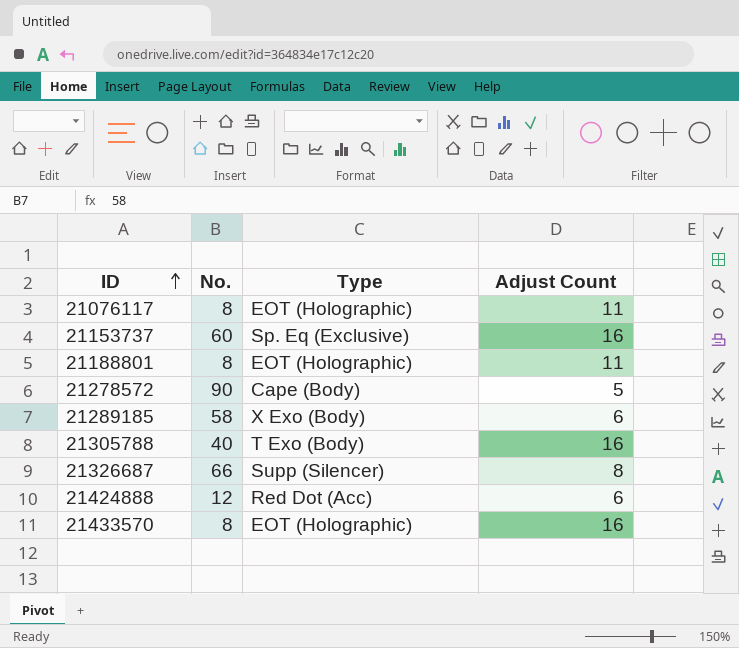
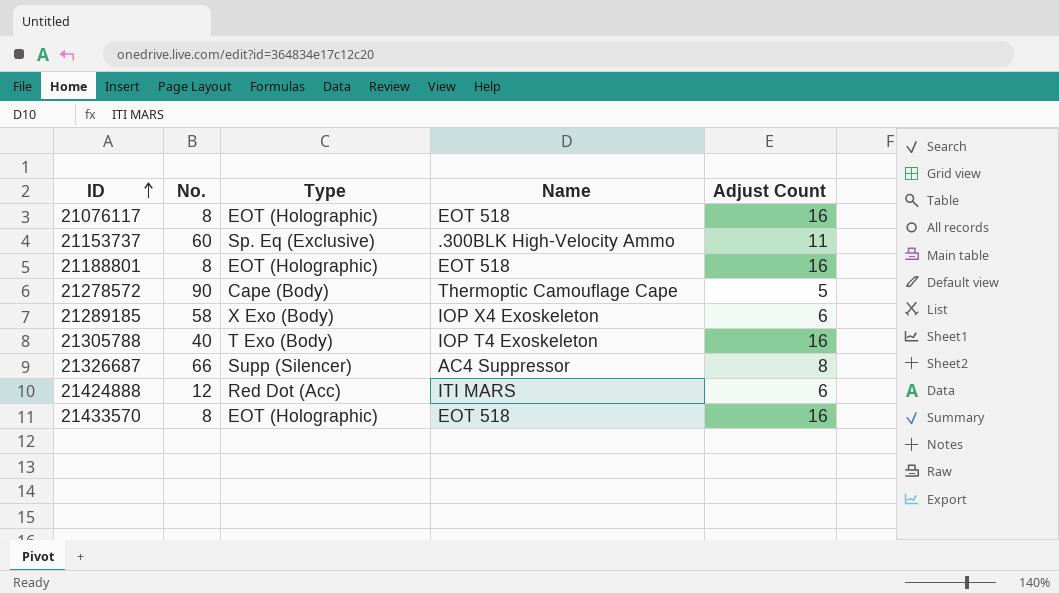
column Name | position: none -> 4
21076117 | Adjust Count: 11 -> 16
21153737 | Adjust Count: 16 -> 11
21188801 | Adjust Count: 11 -> 16

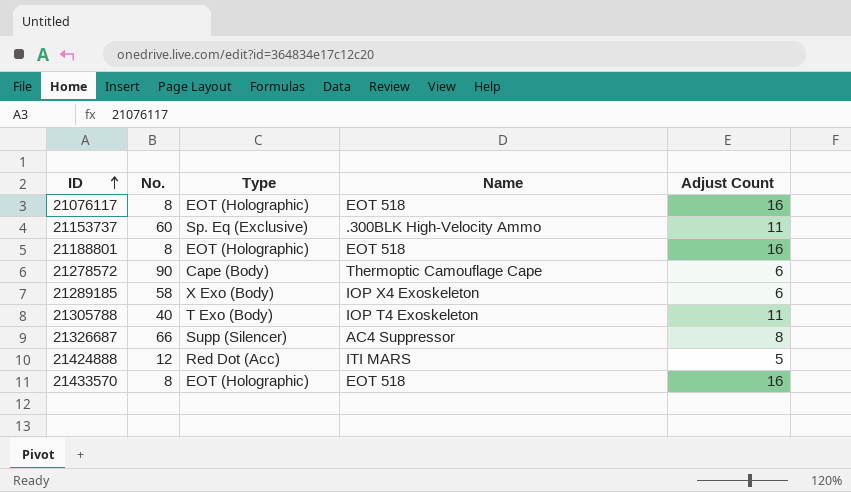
21278572 | Adjust Count: 5 -> 6
21305788 | Adjust Count: 16 -> 11
21424888 | Adjust Count: 6 -> 5

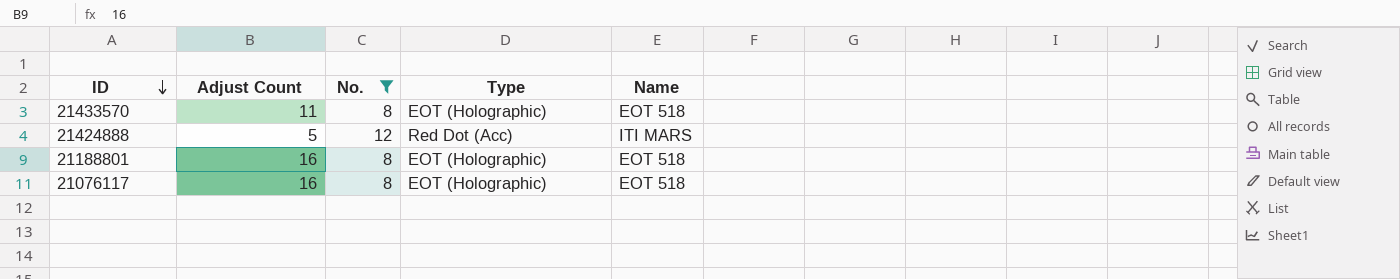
filter: none -> No. <= 12
row order: ID ascending -> ID descending
column Adjust Count | position: 5 -> 2
21433570 | Adjust Count: 16 -> 11

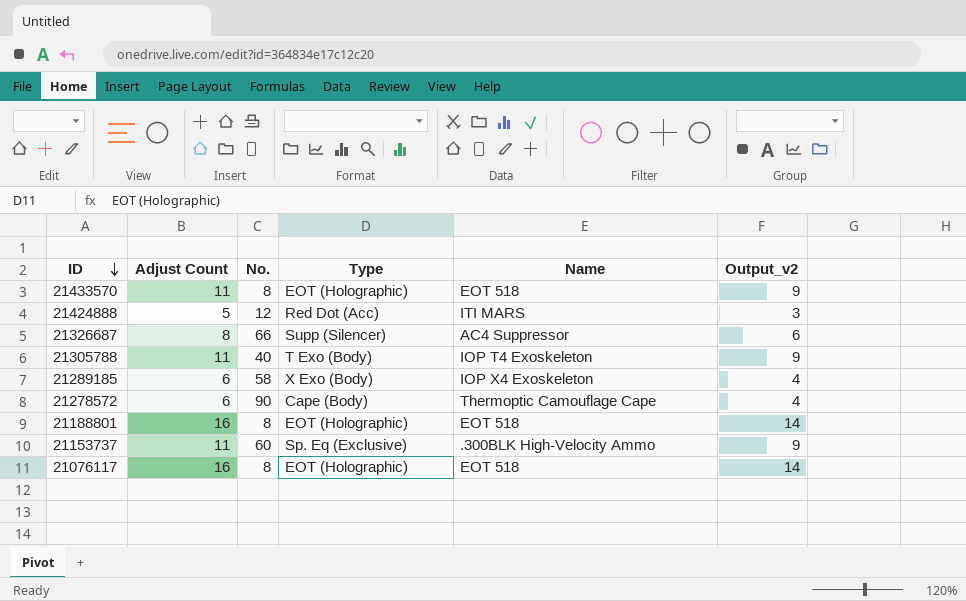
filter: No. <= 12 -> none
column Output_v2 | formula: none -> [Adjust Count] - 2

